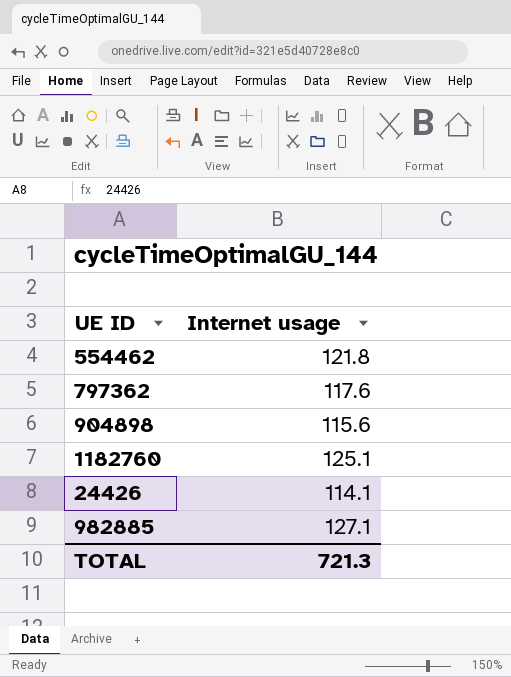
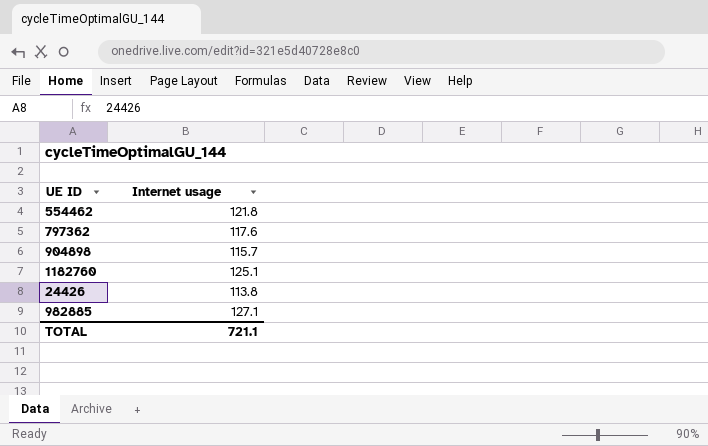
904898 | Internet usage: 115.6 -> 115.7
24426 | Internet usage: 114.1 -> 113.8
TOTAL | Internet usage: 721.3 -> 721.1

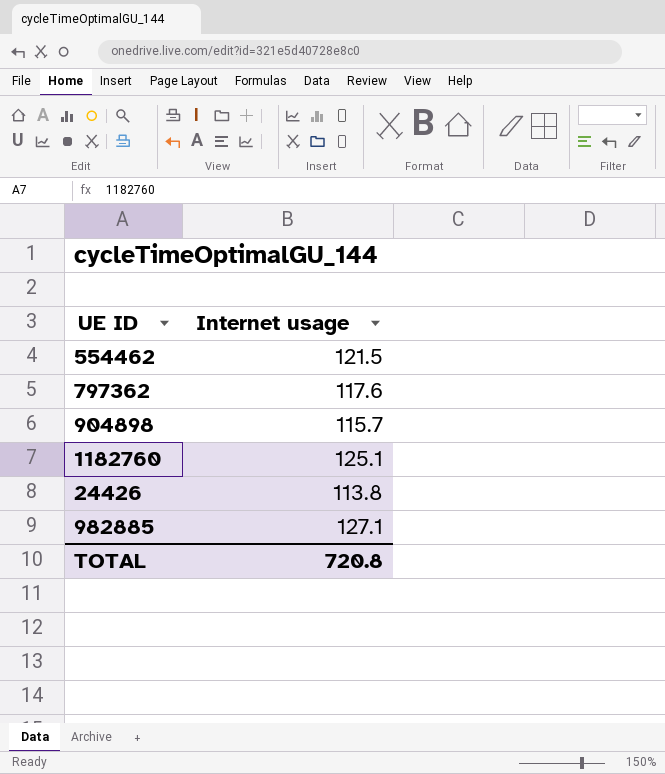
554462 | Internet usage: 121.8 -> 121.5
TOTAL | Internet usage: 721.1 -> 720.8

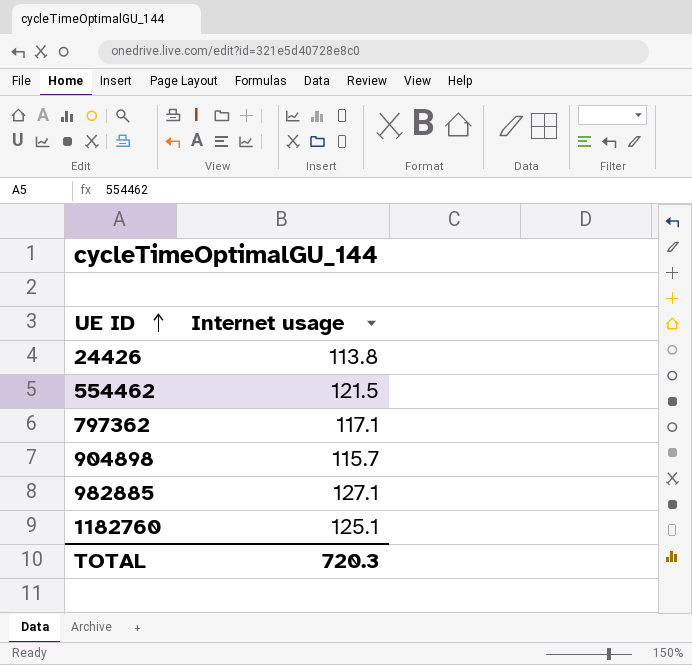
row order: none -> UE ID ascending
797362 | Internet usage: 117.6 -> 117.1
TOTAL | Internet usage: 720.8 -> 720.3

